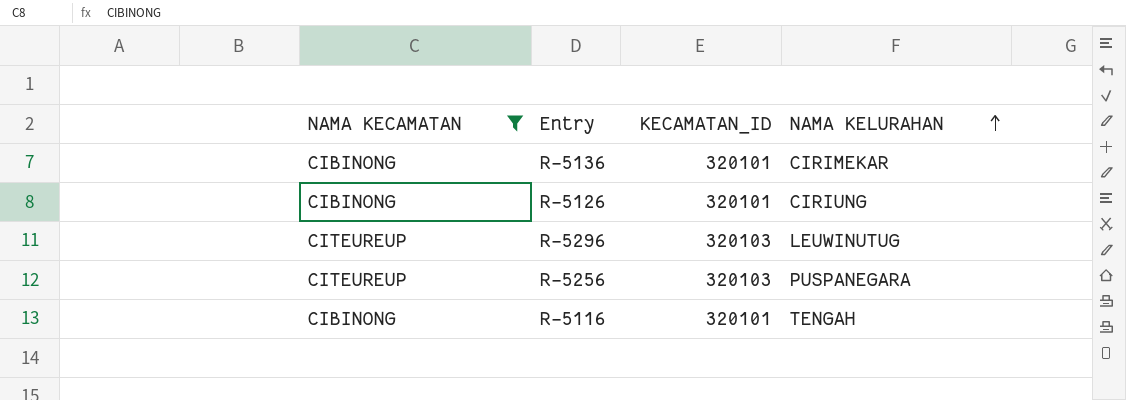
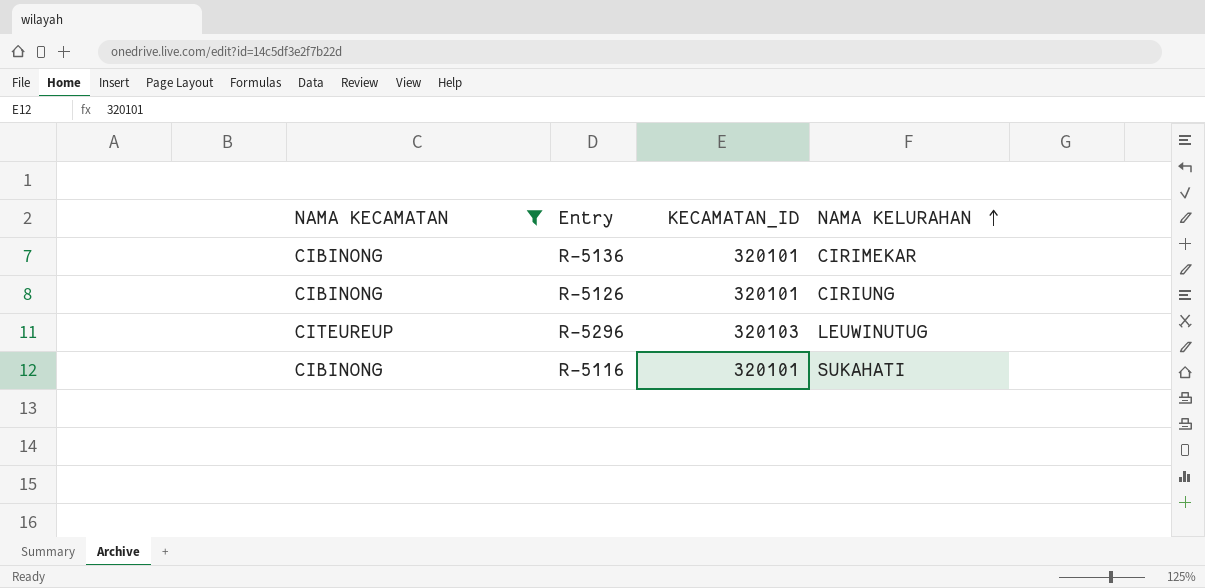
row R-5256: CITEUREUP | 320103 | PUSPANEGARA -> none
R-5116 | NAMA KELURAHAN: TENGAH -> SUKAHATI

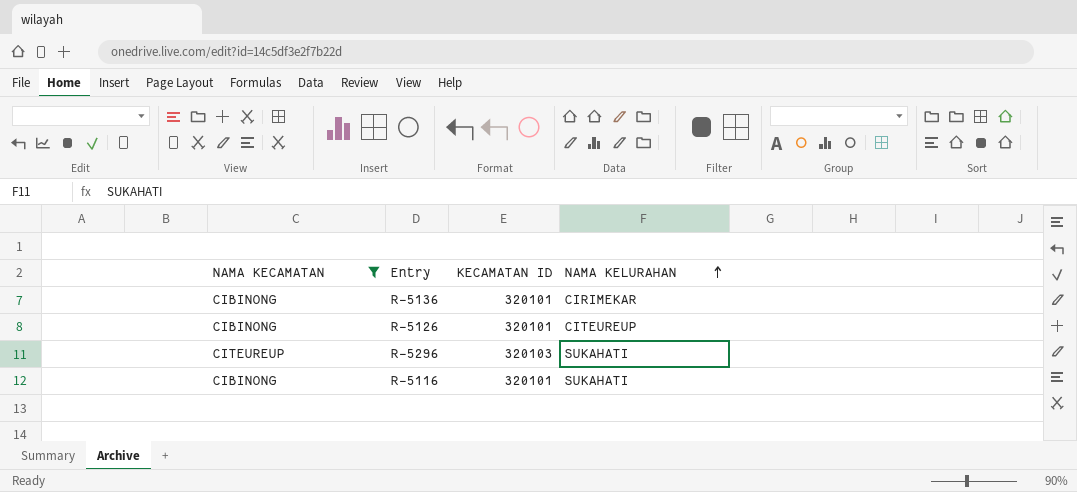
column name: KECAMATAN_ID -> KECAMATAN ID
R-5126 | NAMA KELURAHAN: CIRIUNG -> CITEUREUP
R-5296 | NAMA KELURAHAN: LEUWINUTUG -> SUKAHATI

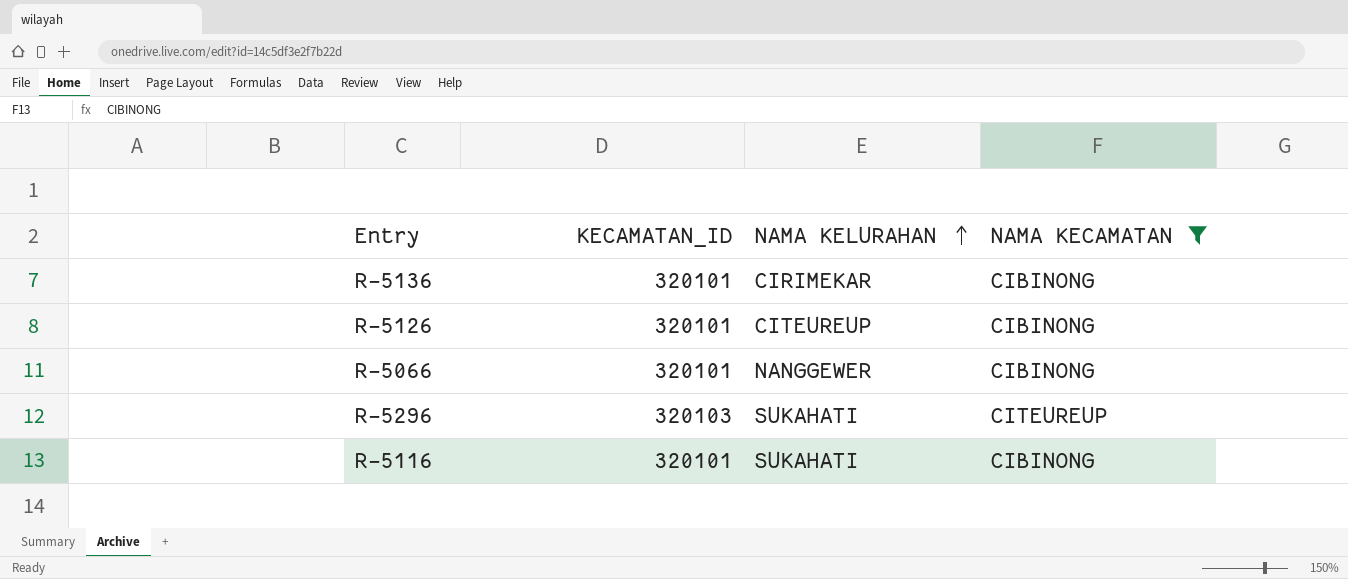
column name: KECAMATAN ID -> KECAMATAN_ID
column NAMA KECAMATAN | position: 1 -> 4
row R-5066: none -> 320101 | NANGGEWER | CIBINONG

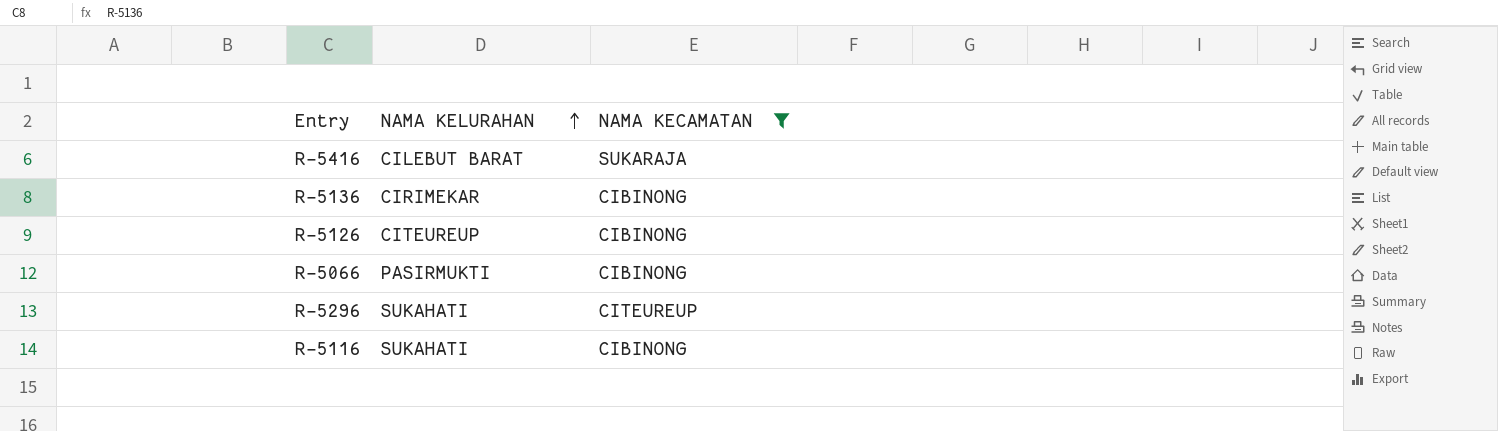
column KECAMATAN_ID | position: 2 -> none
row R-5416: none -> CILEBUT BARAT | SUKARAJA
R-5066 | NAMA KELURAHAN: NANGGEWER -> PASIRMUKTI

